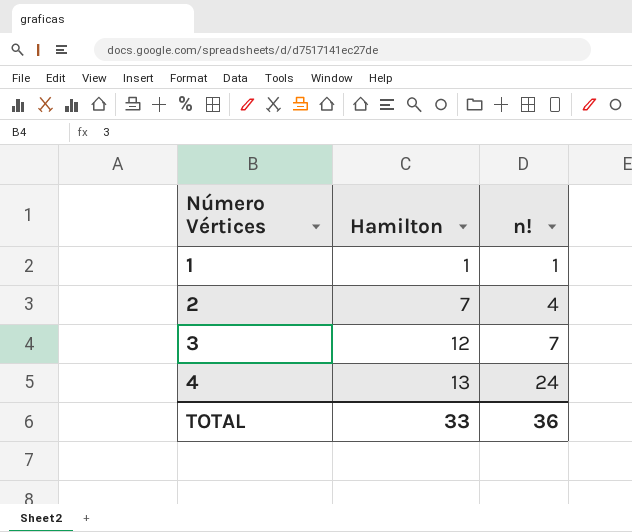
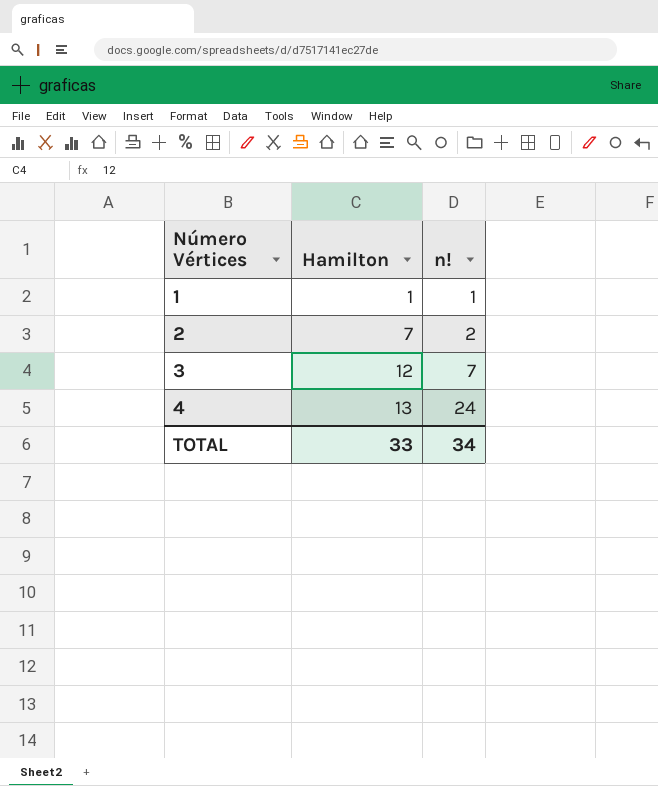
2 | n!: 4 -> 2
TOTAL | n!: 36 -> 34

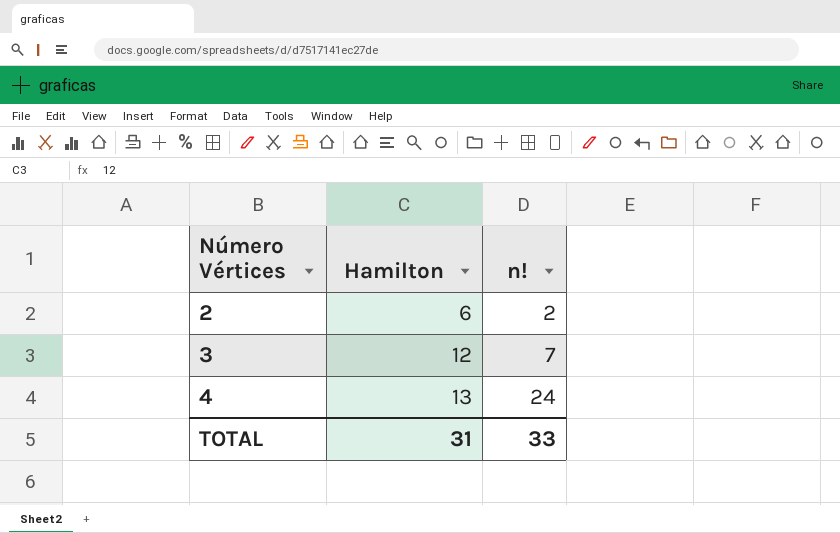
row 1: 1 | 1 -> none
2 | Hamilton: 7 -> 6
TOTAL | Hamilton: 33 -> 31
TOTAL | n!: 34 -> 33

